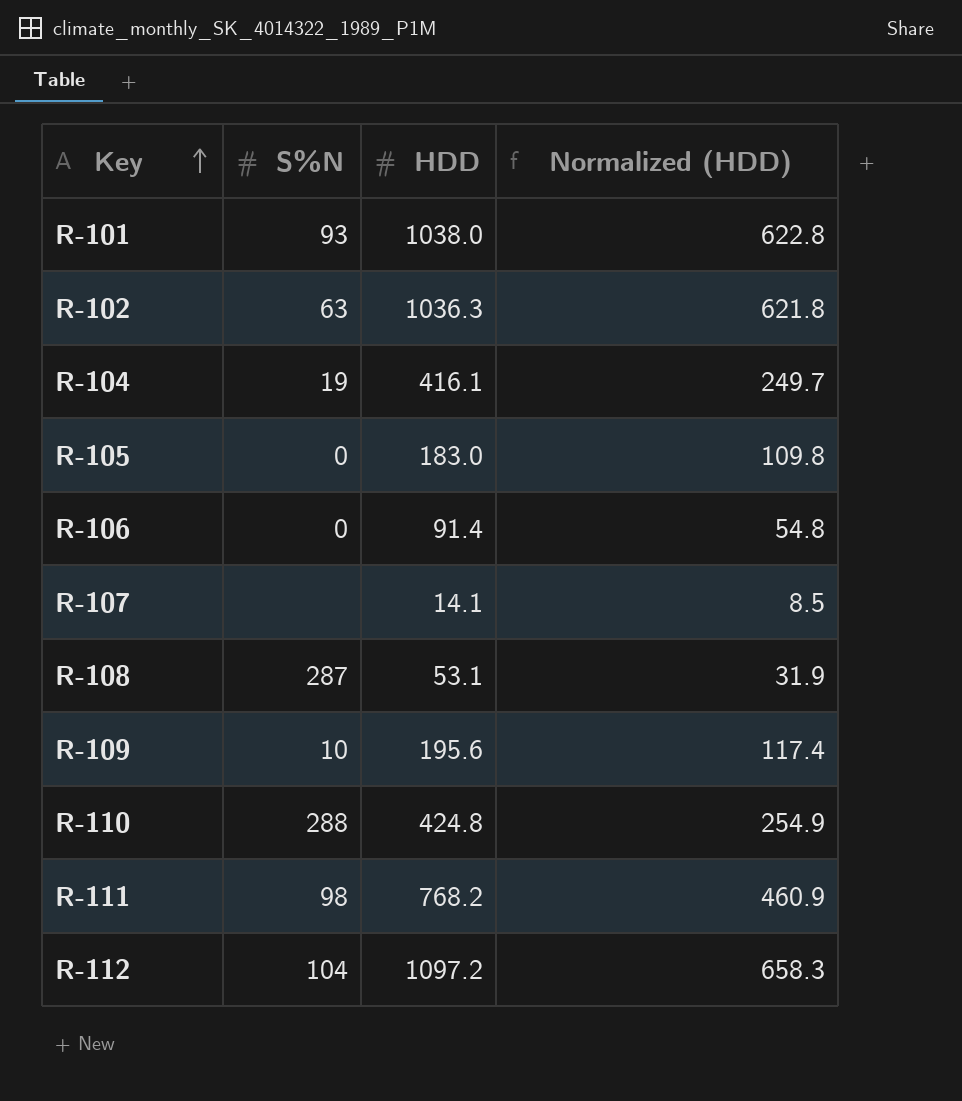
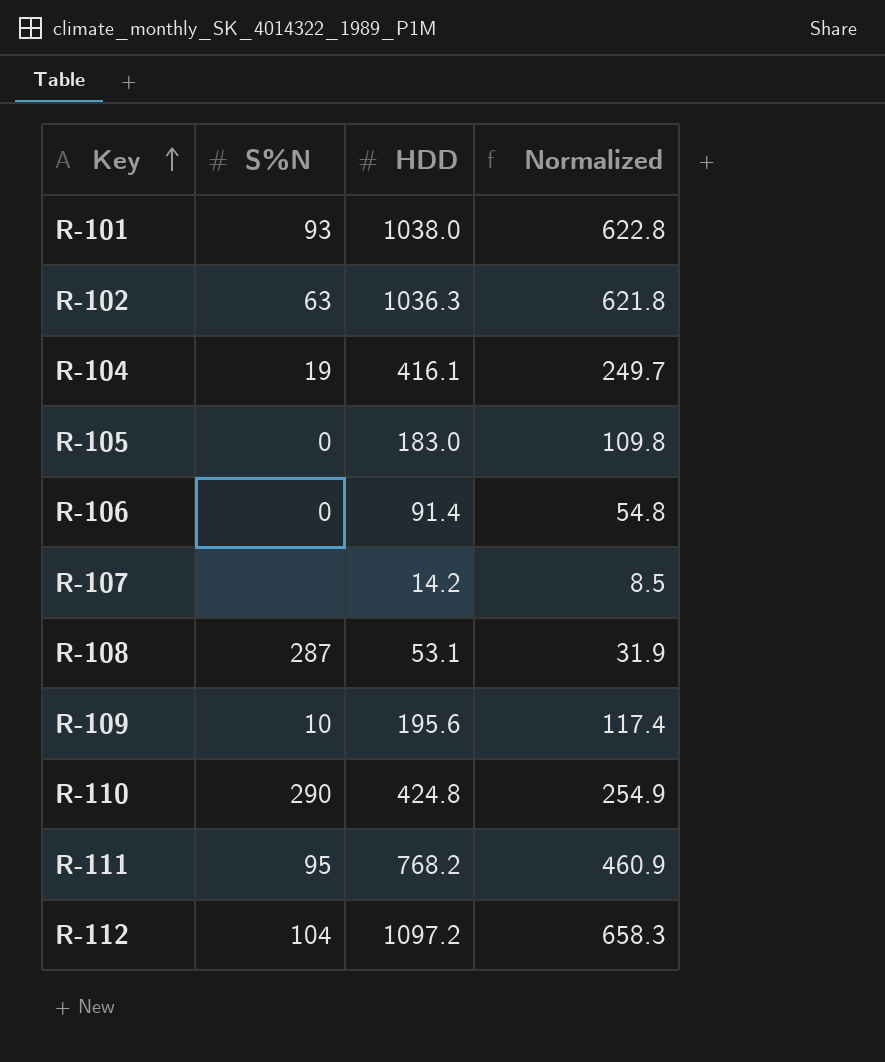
column name: Normalized (HDD) -> Normalized
R-107 | HDD: 14.1 -> 14.2
R-110 | S%N: 288 -> 290
R-111 | S%N: 98 -> 95

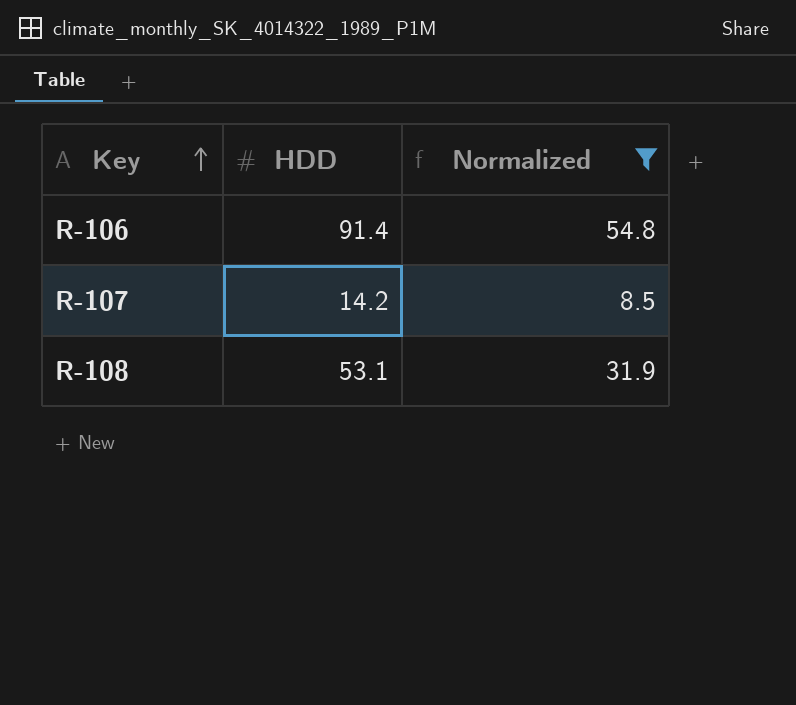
filter: none -> Normalized <= 54.8
column S%N | position: 2 -> none

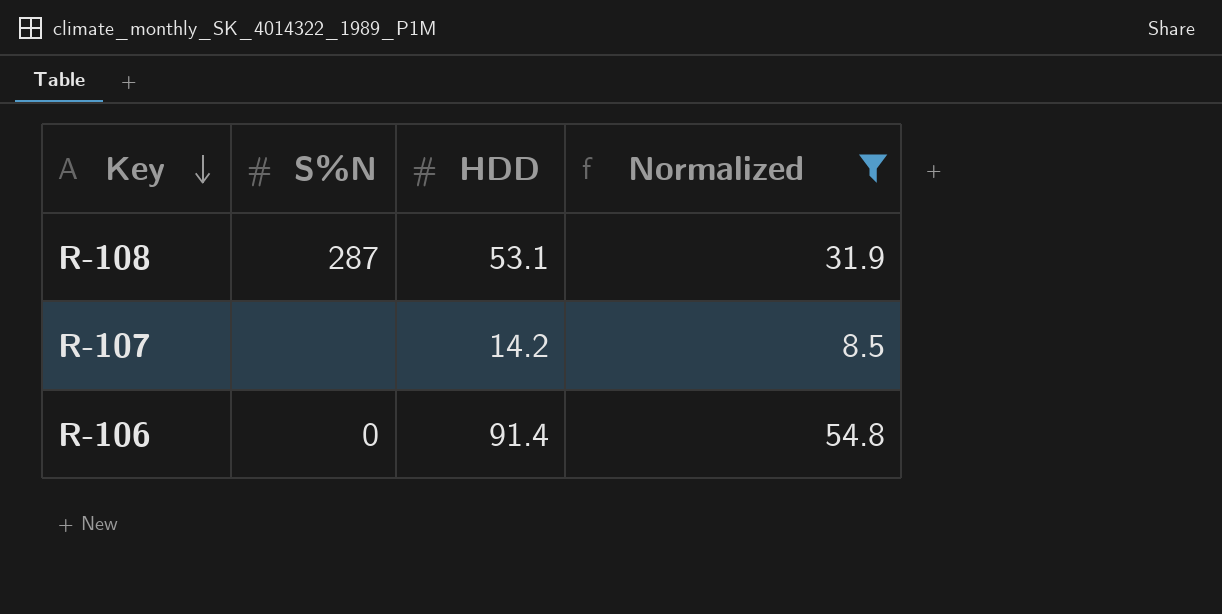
row order: Key ascending -> Key descending
column S%N | position: none -> 2

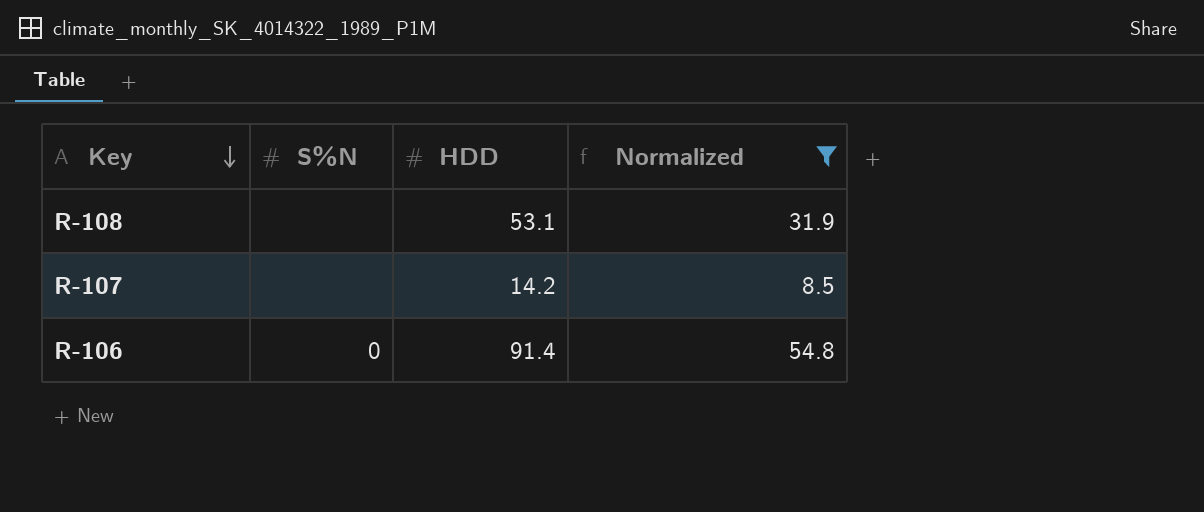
R-108 | S%N: 287 -> none

